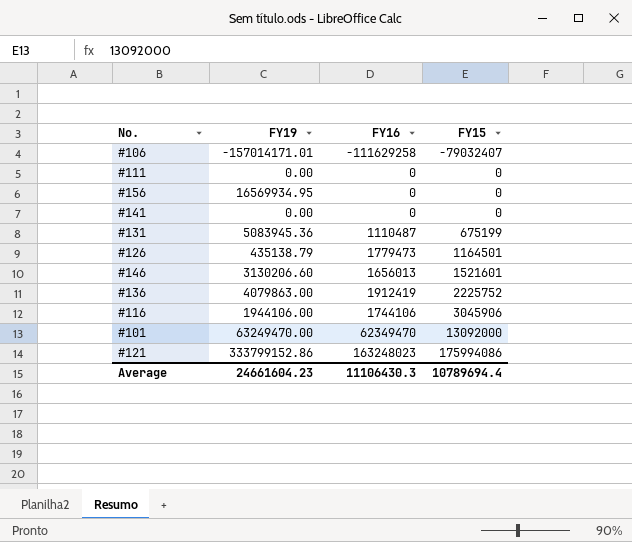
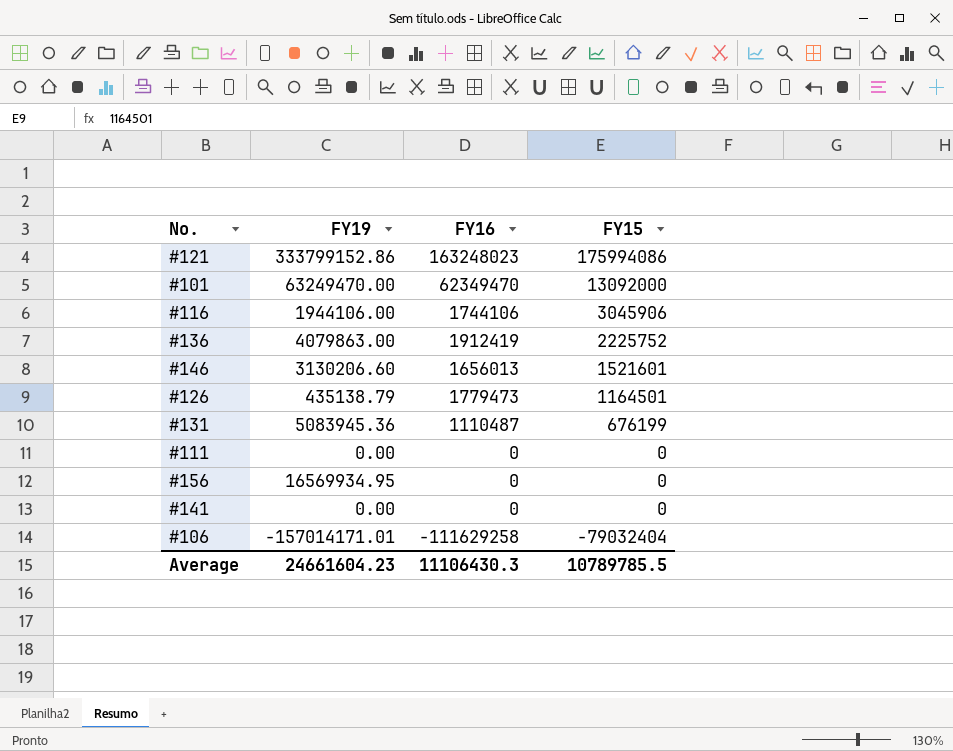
row order: FY15 ascending -> FY15 descending
#131 | FY15: 675199 -> 676199
#106 | FY15: -79032407 -> -79032404
Average | FY15: 10789694.4 -> 10789785.5

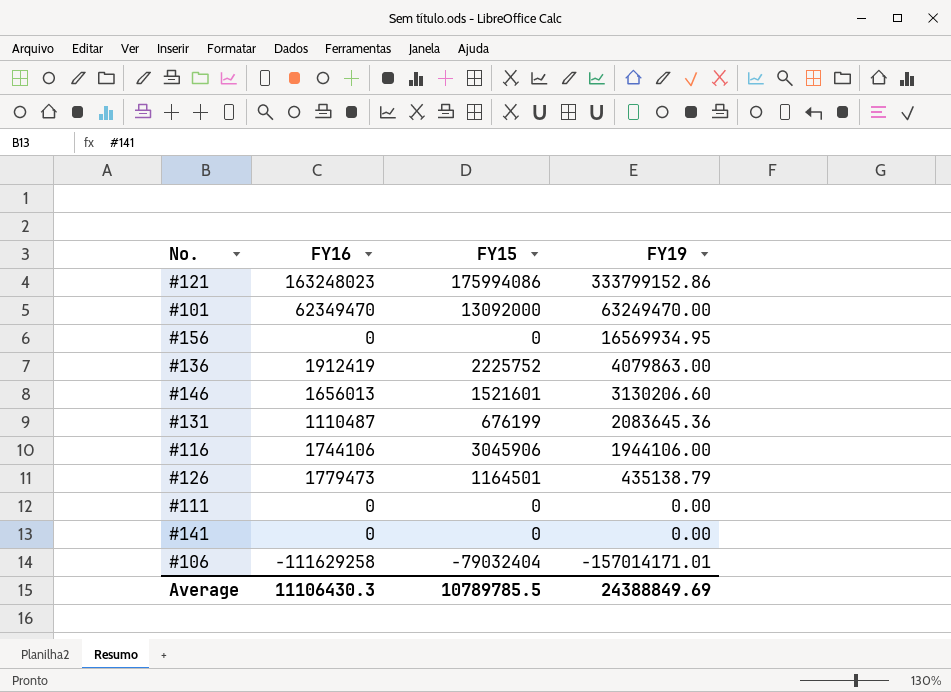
row order: FY15 descending -> FY19 descending
column FY19 | position: 2 -> 4
#131 | FY19: 5083945.36 -> 2083645.36
Average | FY19: 24661604.23 -> 24388849.69

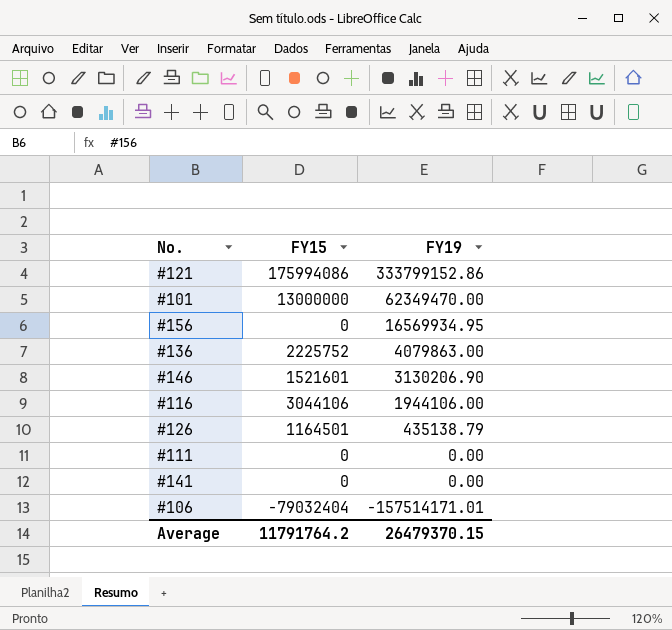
column FY16 | position: 2 -> none
row #131: 1110487 | 676199 | 2083645.36 -> none
#101 | FY15: 13092000 -> 13000000
#101 | FY19: 63249470.00 -> 62349470.00
#146 | FY19: 3130206.60 -> 3130206.90
#116 | FY15: 3045906 -> 3044106
#106 | FY19: -157014171.01 -> -157514171.01
Average | FY15: 10789785.5 -> 11791764.2
Average | FY19: 24388849.69 -> 26479370.15

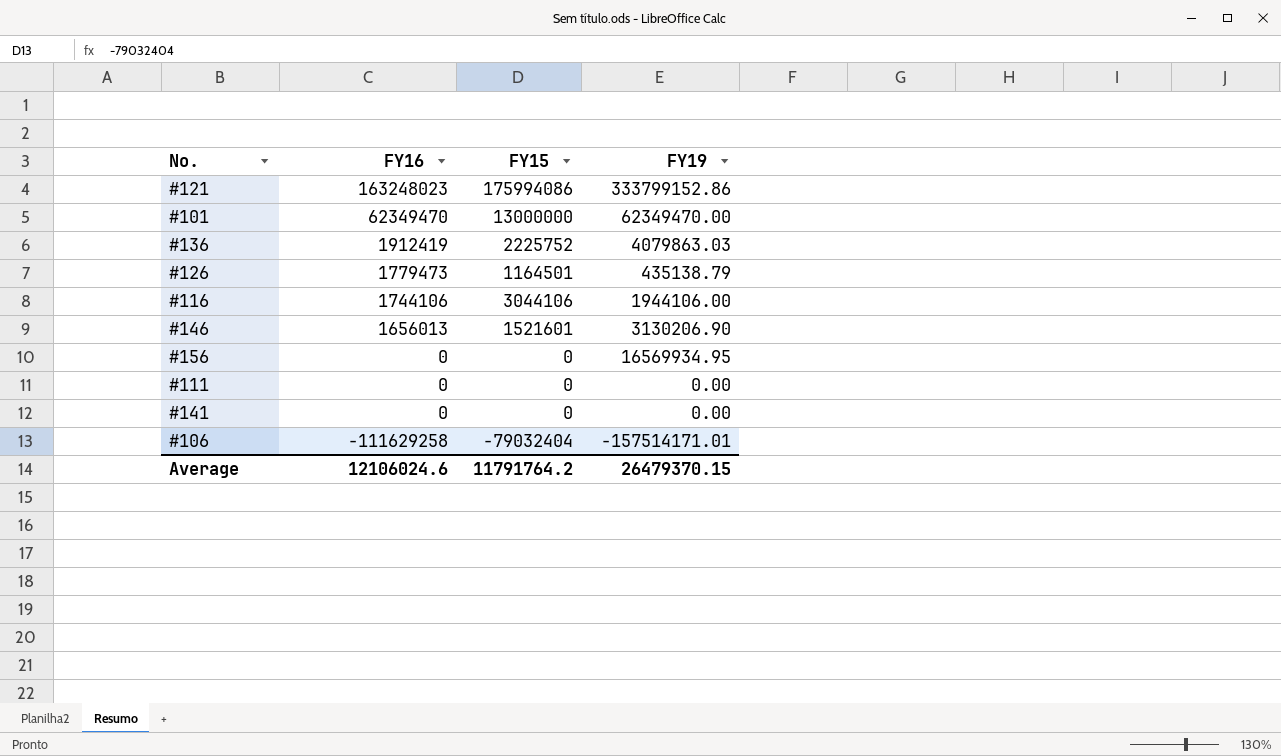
row order: FY19 descending -> FY16 descending
column FY16 | position: none -> 2
#136 | FY19: 4079863.00 -> 4079863.03

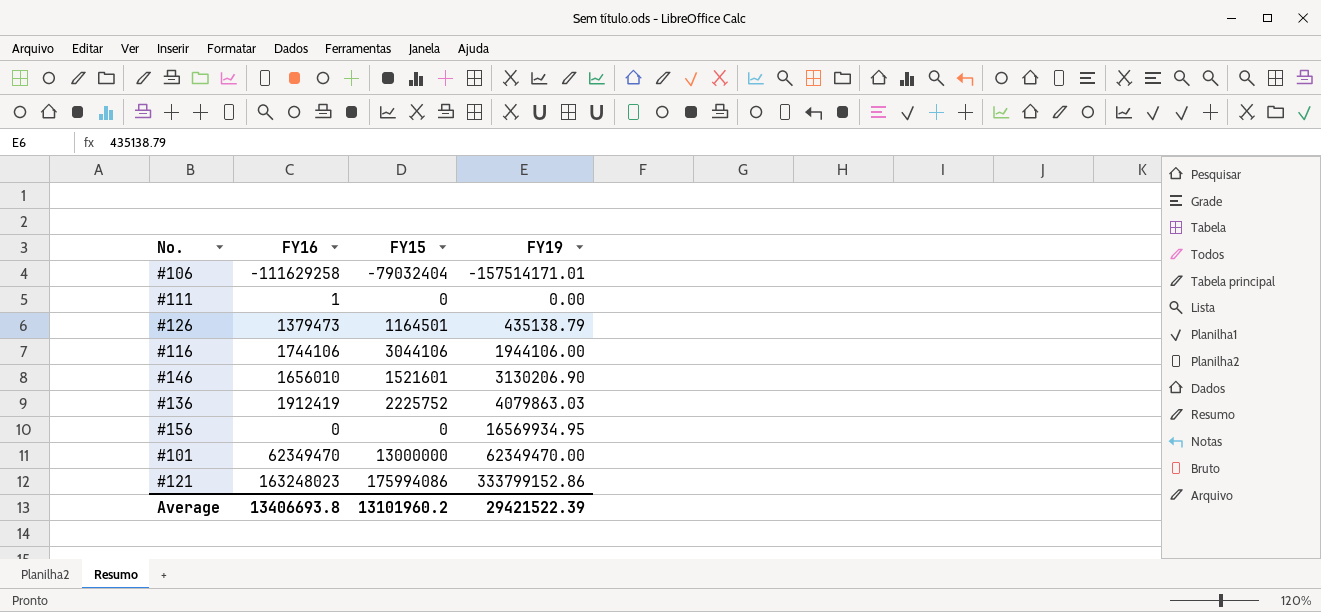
row order: FY16 descending -> FY19 ascending
row #141: 0 | 0 | 0.00 -> none
#111 | FY16: 0 -> 1
#126 | FY16: 1779473 -> 1379473
#146 | FY16: 1656013 -> 1656010
Average | FY16: 12106024.6 -> 13406693.8
Average | FY15: 11791764.2 -> 13101960.2
Average | FY19: 26479370.15 -> 29421522.39

